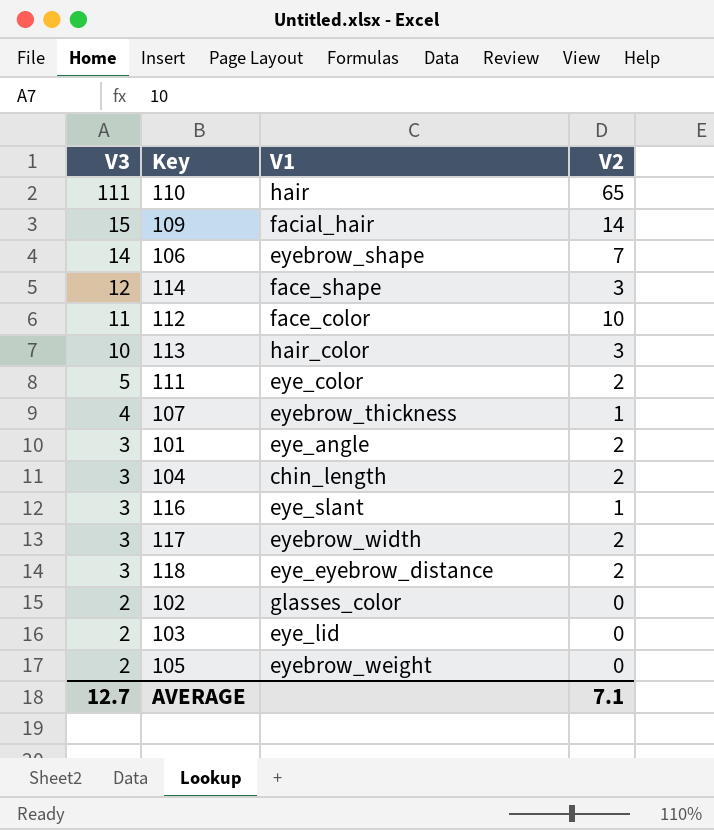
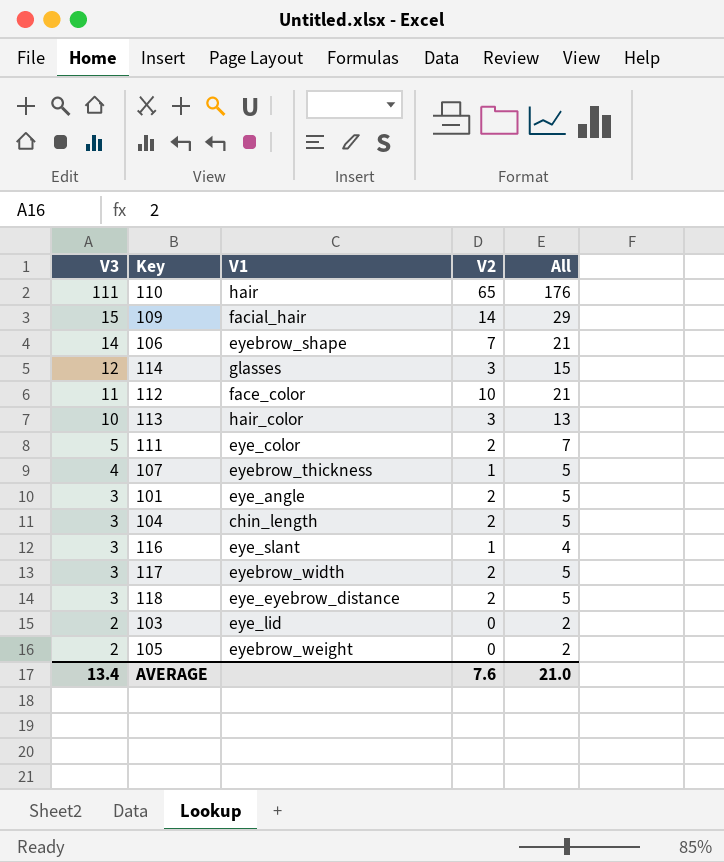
column All | formula: none -> [V3] + [V2]
row 102: 2 | glasses_color | 0 -> none
114 | V1: face_shape -> glasses
AVERAGE | V3: 12.7 -> 13.4
AVERAGE | V2: 7.1 -> 7.6

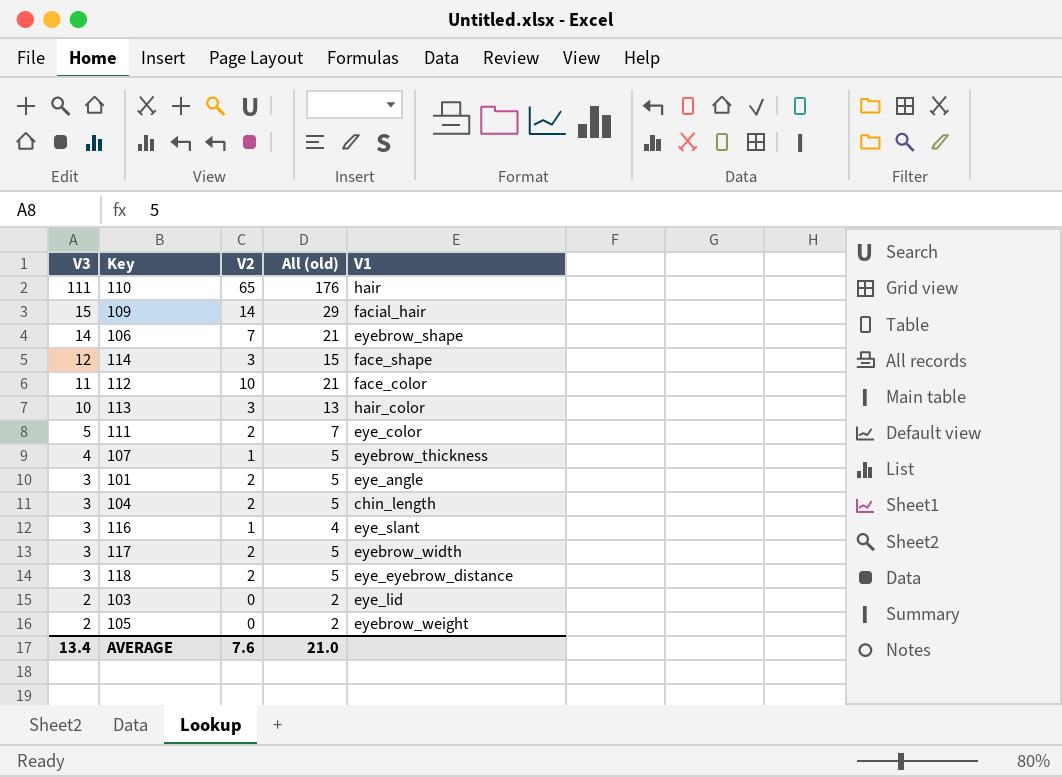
column name: All -> All (old)
column V1 | position: 3 -> 5
114 | V1: glasses -> face_shape

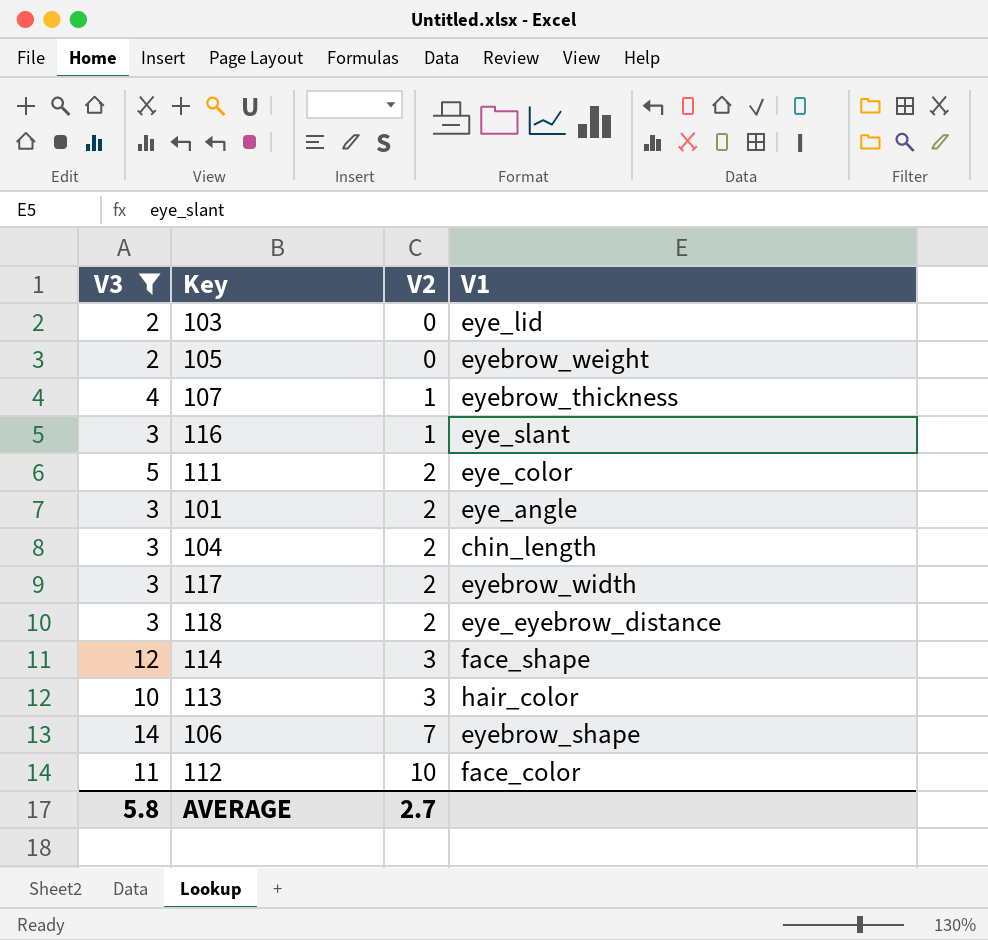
filter: none -> V3 <= 14
row order: V3 descending -> V2 ascending
column All (old) | formula: [V3] + [V2] -> none
AVERAGE | V3: 13.4 -> 5.8
AVERAGE | V2: 7.6 -> 2.7

